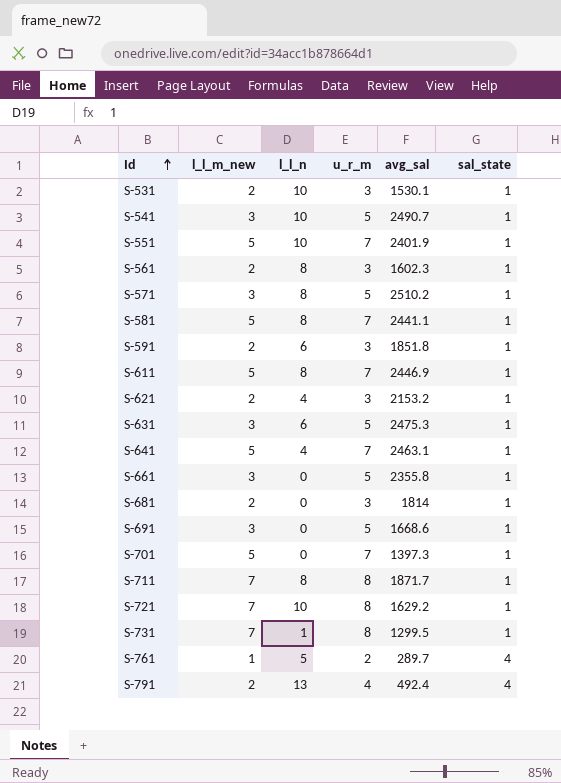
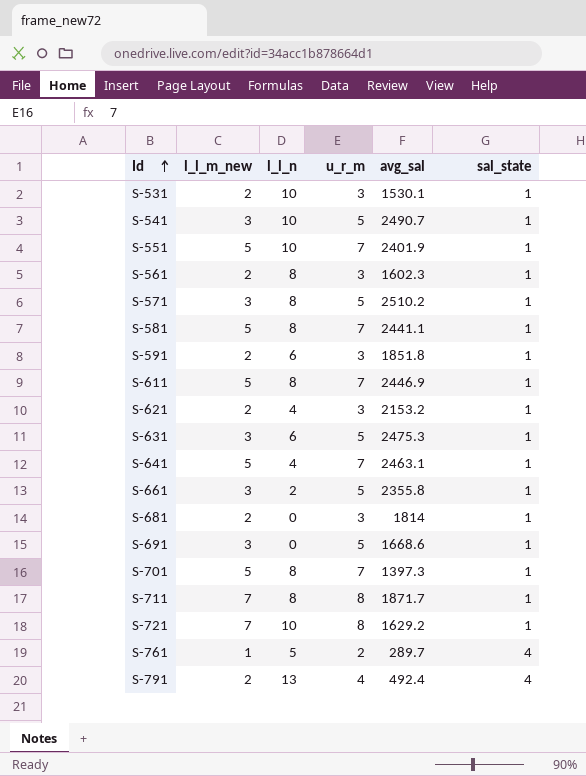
row S-731: 7 | 1 | 8 | 1299.5 | 1 -> none
S-661 | l_l_n: 0 -> 2
S-701 | l_l_n: 0 -> 8

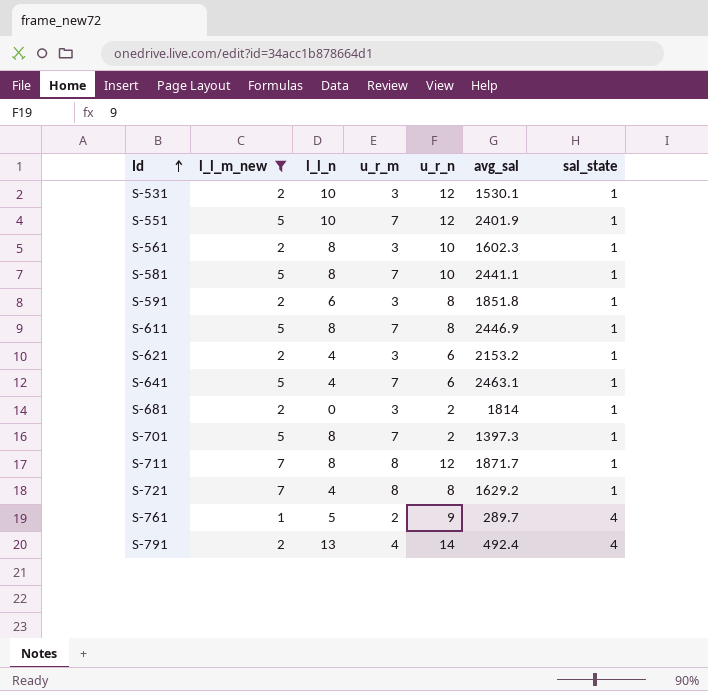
filter: none -> l_l_m_new != 3
column u_r_n | position: none -> 5
S-721 | l_l_n: 10 -> 4

